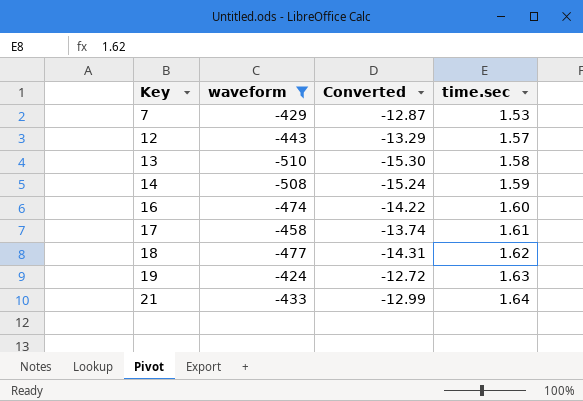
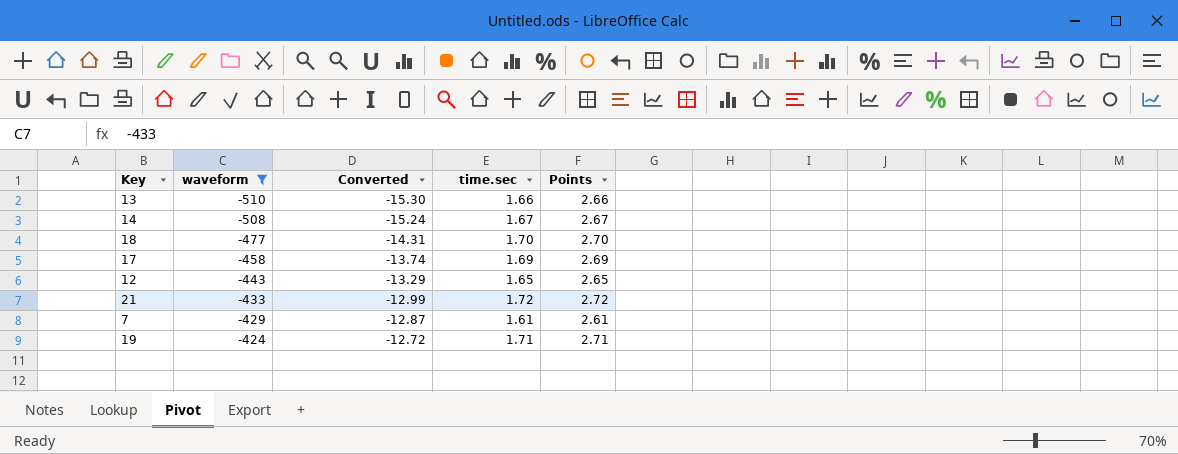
row order: Key ascending -> waveform ascending
column Points | formula: none -> [time.sec] + 1
row 16: -474 | -14.22 | 1.60 -> none
13 | time.sec: 1.58 -> 1.66
14 | time.sec: 1.59 -> 1.67
18 | time.sec: 1.62 -> 1.70
17 | time.sec: 1.61 -> 1.69
12 | time.sec: 1.57 -> 1.65
21 | time.sec: 1.64 -> 1.72
7 | time.sec: 1.53 -> 1.61
19 | time.sec: 1.63 -> 1.71

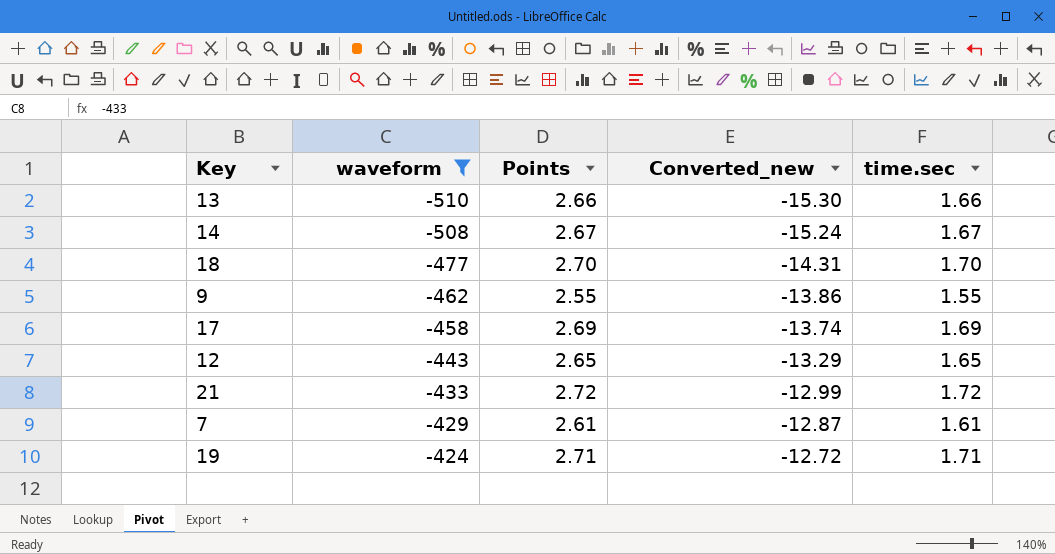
column Points | position: 5 -> 3
column name: Converted -> Converted_new
row 9: none -> -462 | 2.55 | -13.86 | 1.55

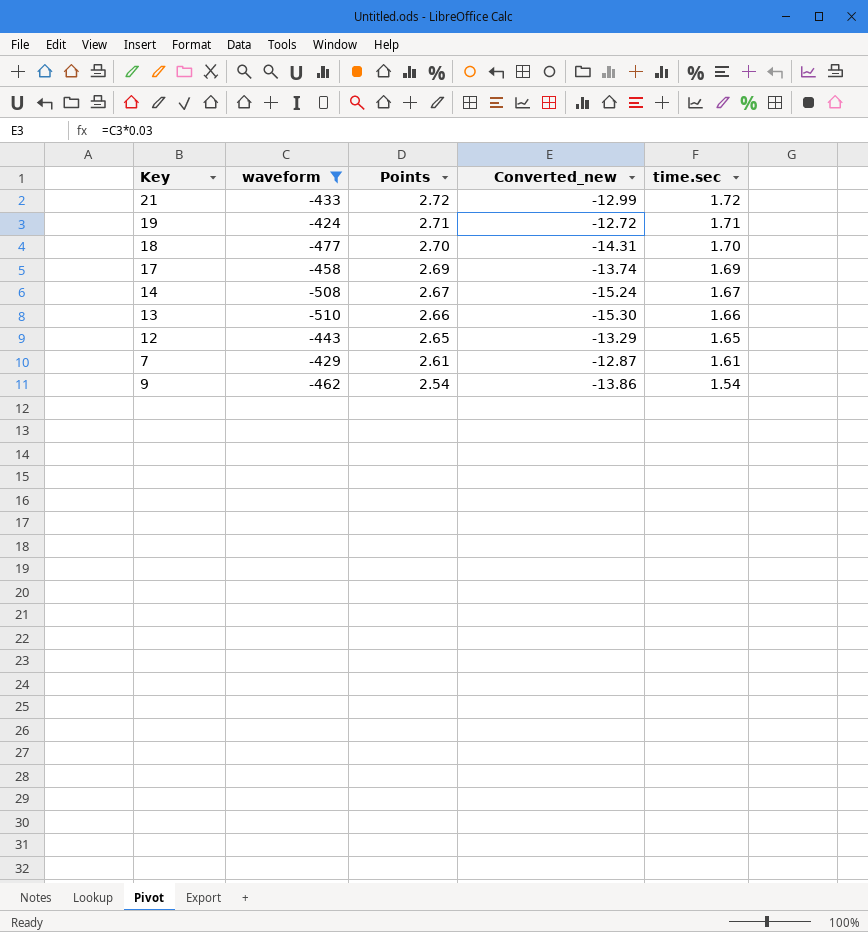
row order: waveform ascending -> Points descending
9 | Points: 2.55 -> 2.54
9 | time.sec: 1.55 -> 1.54

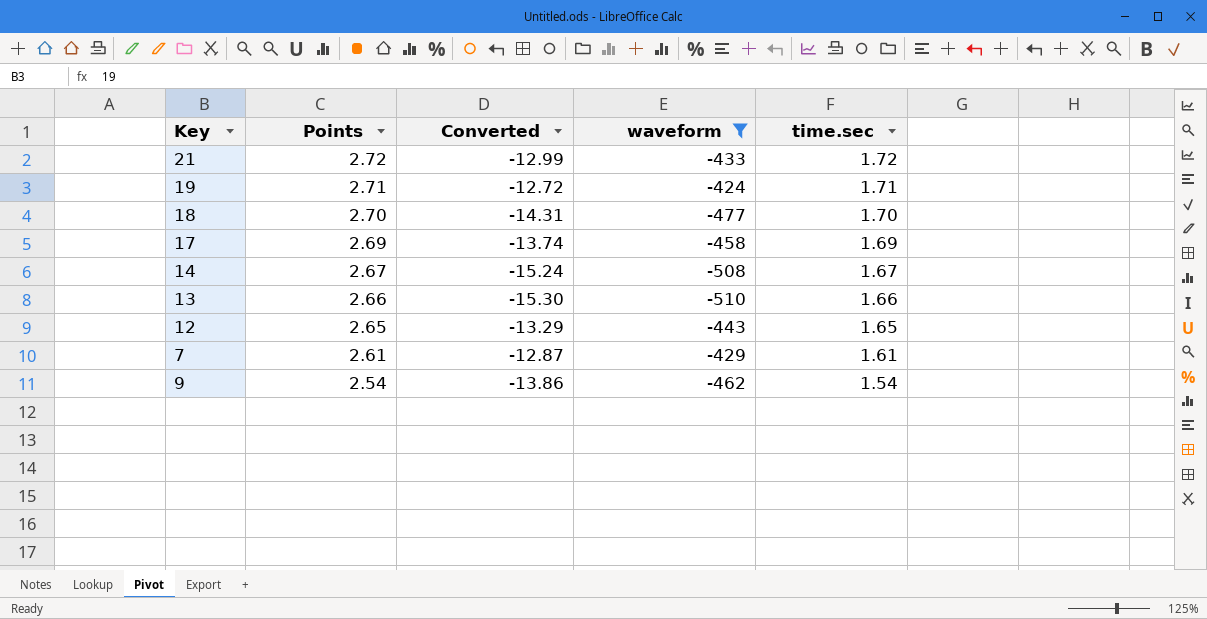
column name: Converted_new -> Converted
column waveform | position: 2 -> 4

